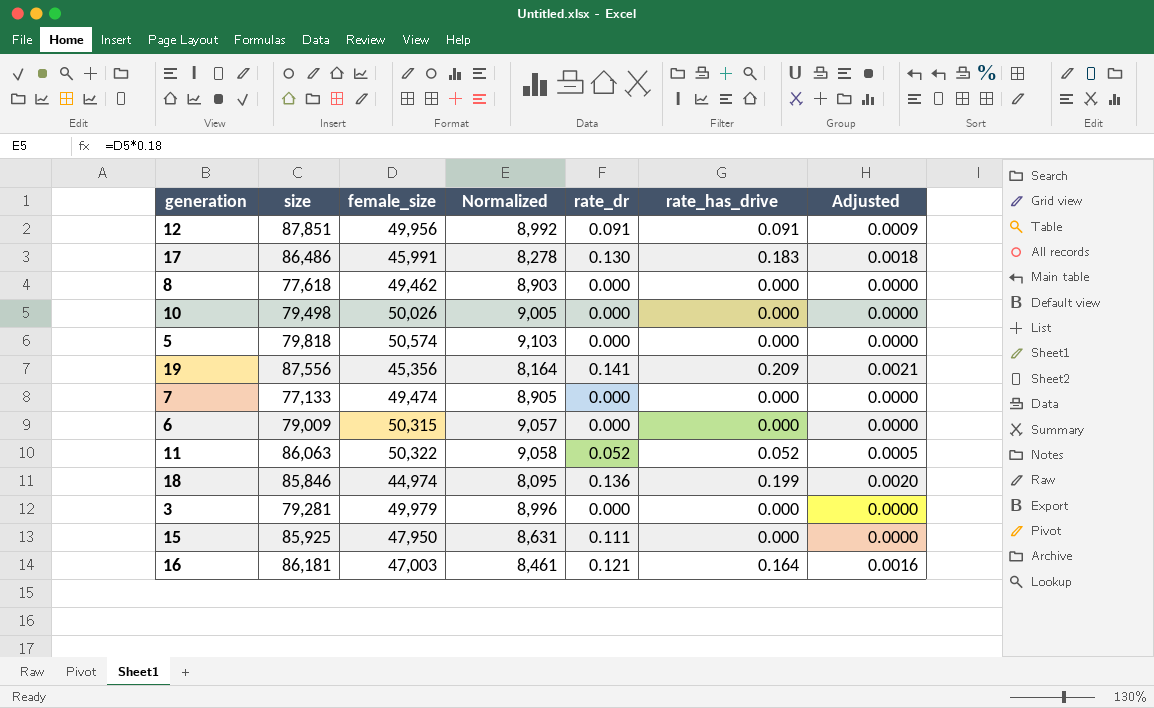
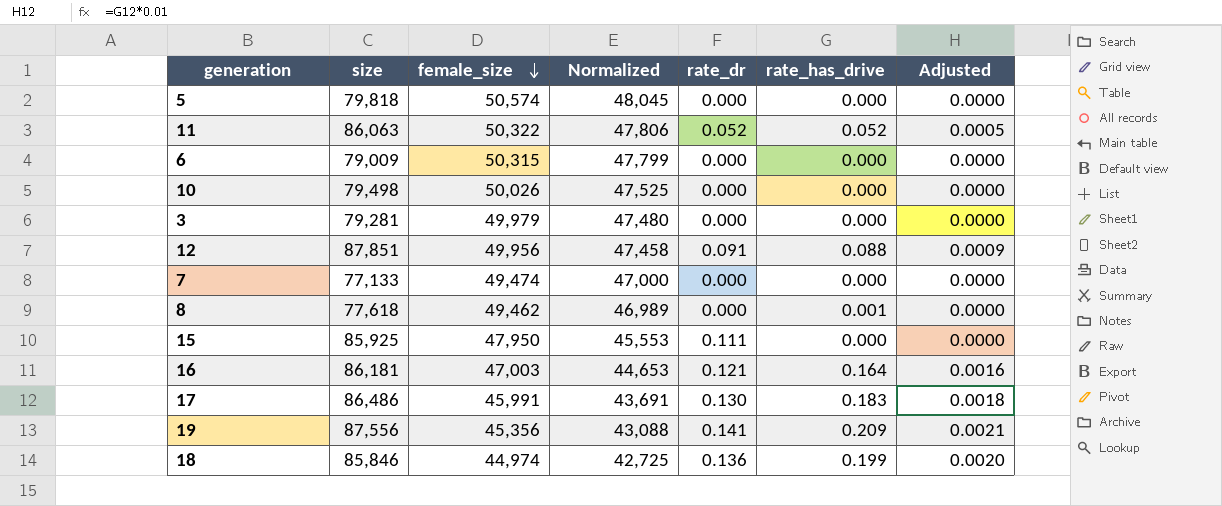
row order: none -> female_size descending
column Normalized | formula: [female_size] * 0.18 -> [female_size] * 0.95
12 | rate_has_drive: 0.091 -> 0.088
8 | rate_has_drive: 0.000 -> 0.001

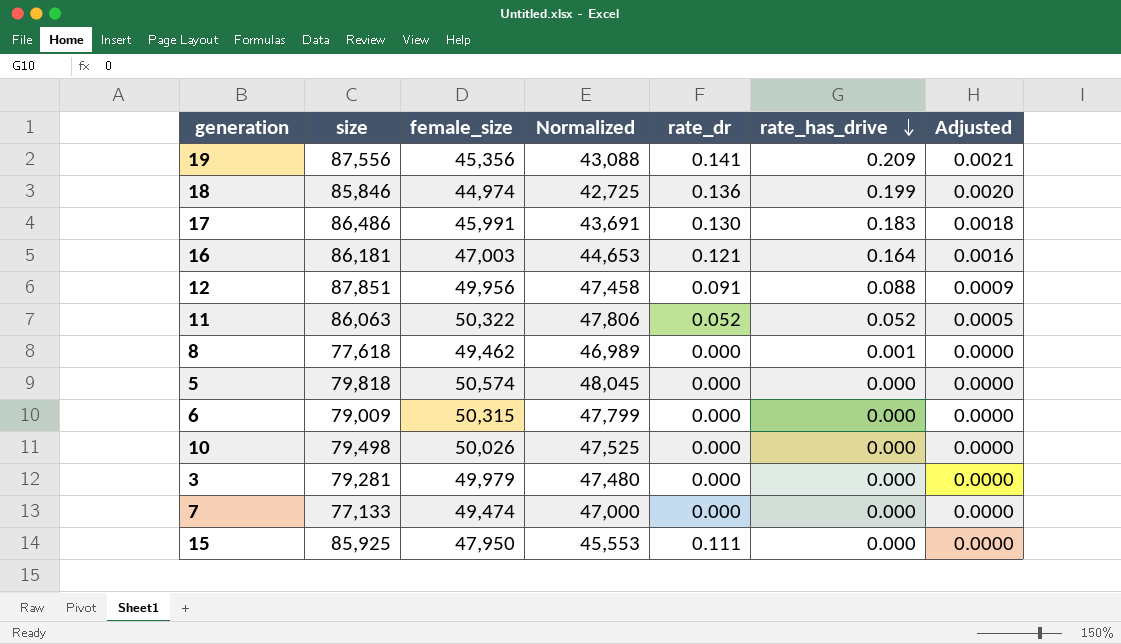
row order: female_size descending -> rate_has_drive descending

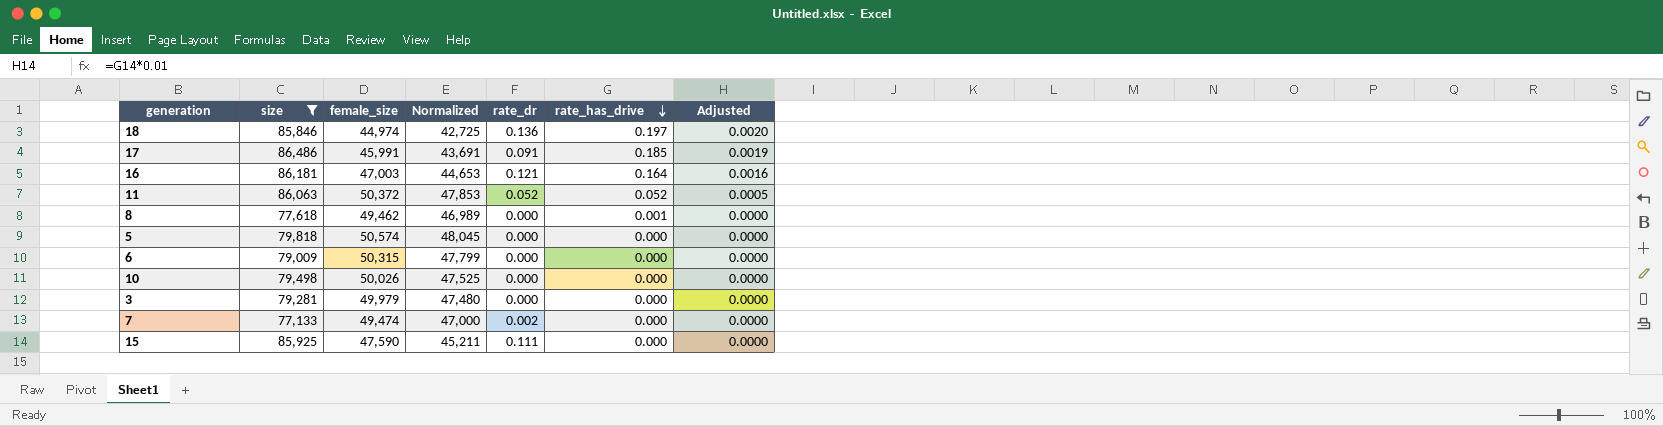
filter: none -> size <= 86,486
18 | rate_has_drive: 0.199 -> 0.197
17 | rate_dr: 0.130 -> 0.091
17 | rate_has_drive: 0.183 -> 0.185
17 | Adjusted: 0.0018 -> 0.0019
11 | female_size: 50,322 -> 50,372
11 | Normalized: 47,806 -> 47,853
7 | rate_dr: 0.000 -> 0.002
15 | female_size: 47,950 -> 47,590
15 | Normalized: 45,553 -> 45,211

